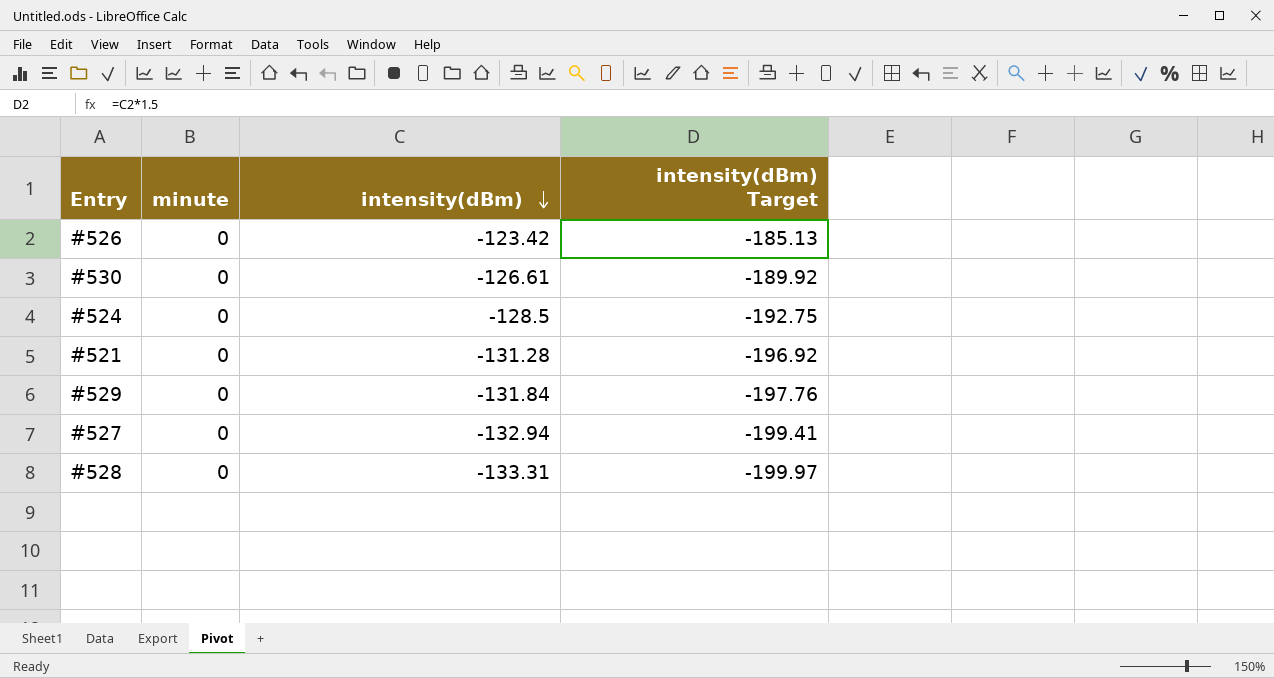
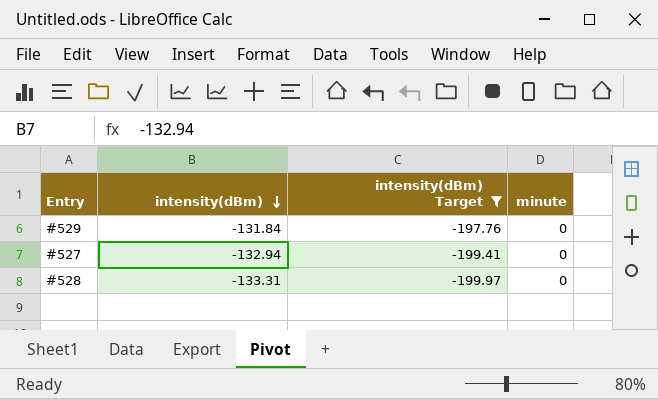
filter: none -> intensity(dBm) Target <= -197.76
column minute | position: 2 -> 4

